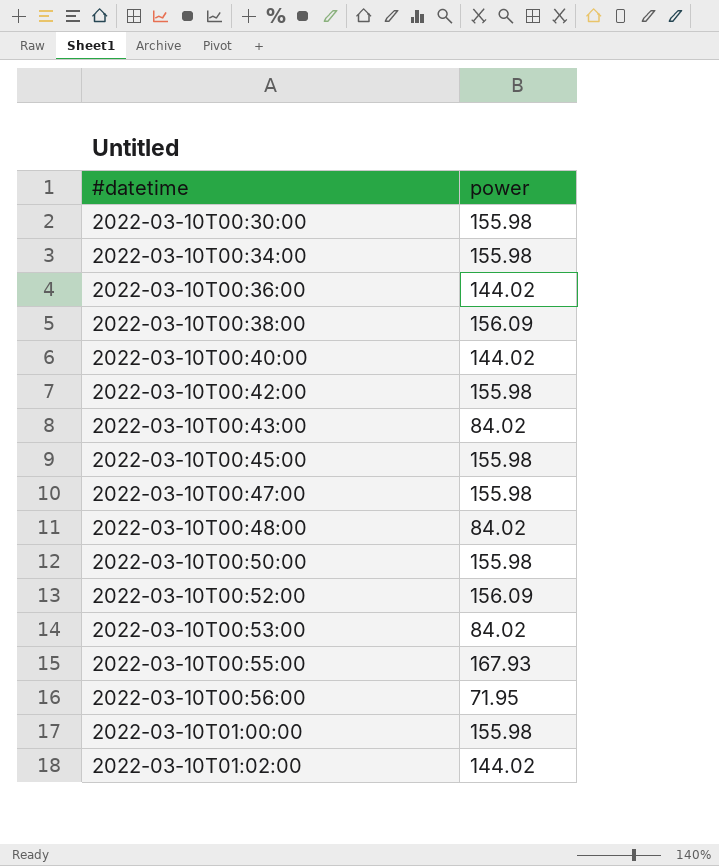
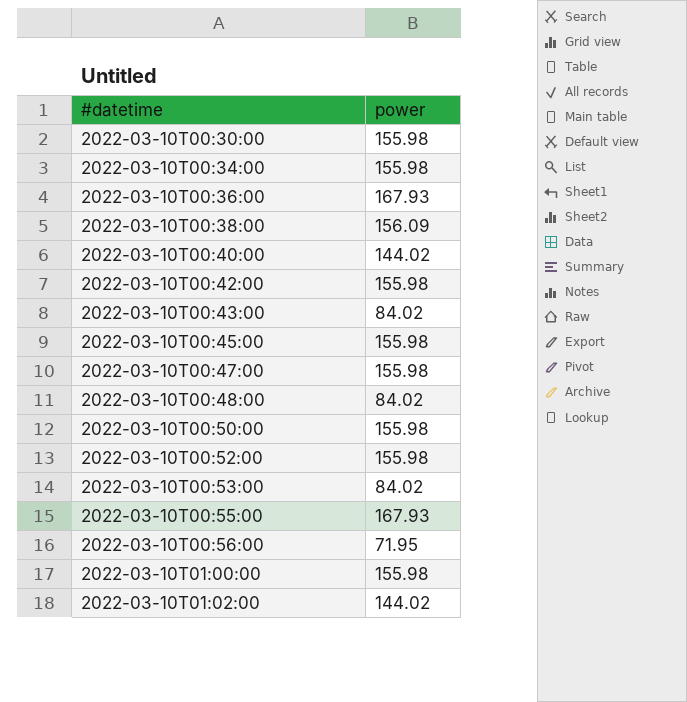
2022-03-10T00:36:00 | power: 144.02 -> 167.93
2022-03-10T00:52:00 | power: 156.09 -> 155.98

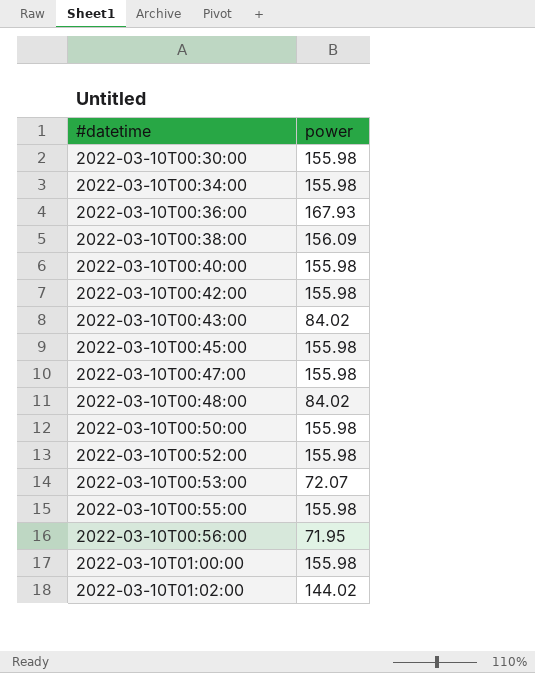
2022-03-10T00:40:00 | power: 144.02 -> 155.98
2022-03-10T00:53:00 | power: 84.02 -> 72.07
2022-03-10T00:55:00 | power: 167.93 -> 155.98

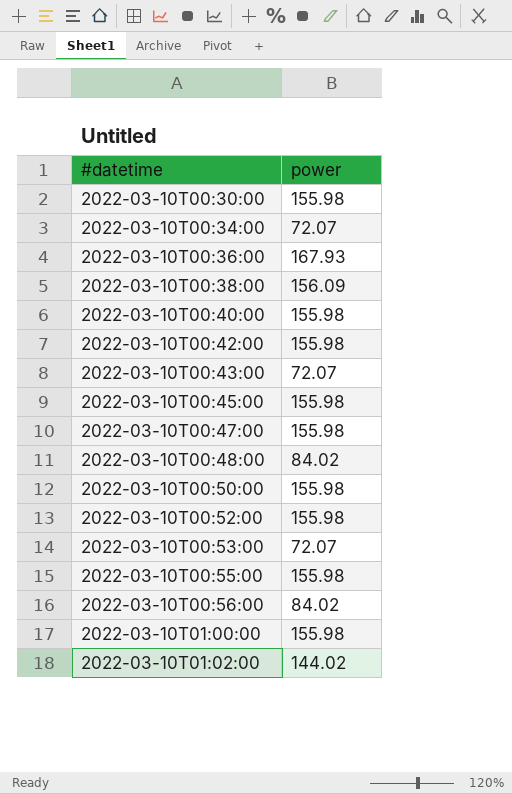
2022-03-10T00:34:00 | power: 155.98 -> 72.07
2022-03-10T00:43:00 | power: 84.02 -> 72.07
2022-03-10T00:56:00 | power: 71.95 -> 84.02

